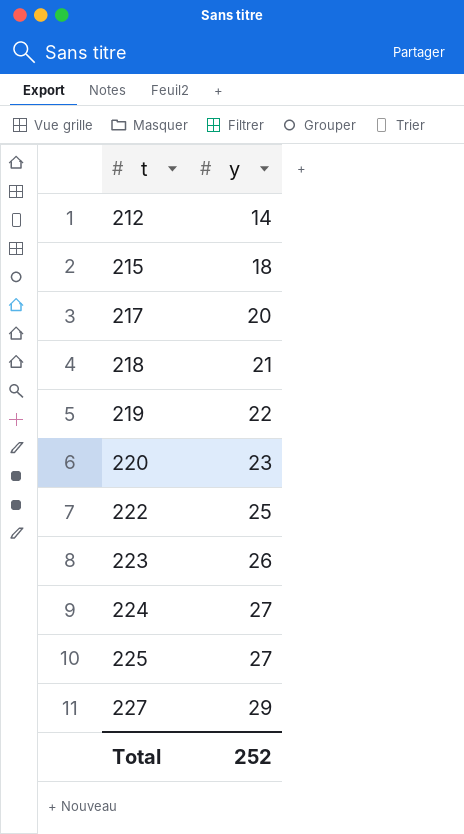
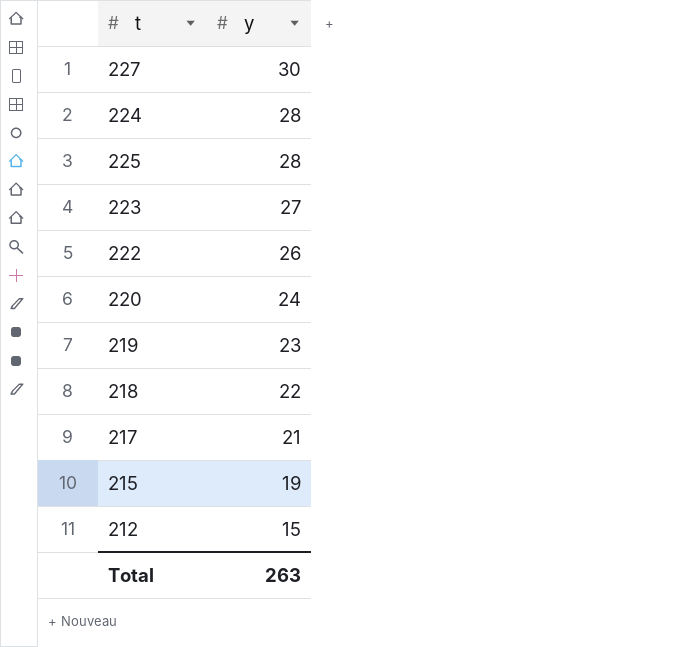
row order: t ascending -> y descending
227 | y: 29 -> 30
224 | y: 27 -> 28
225 | y: 27 -> 28
223 | y: 26 -> 27
222 | y: 25 -> 26
220 | y: 23 -> 24
219 | y: 22 -> 23
218 | y: 21 -> 22
217 | y: 20 -> 21
215 | y: 18 -> 19
212 | y: 14 -> 15
Total | y: 252 -> 263

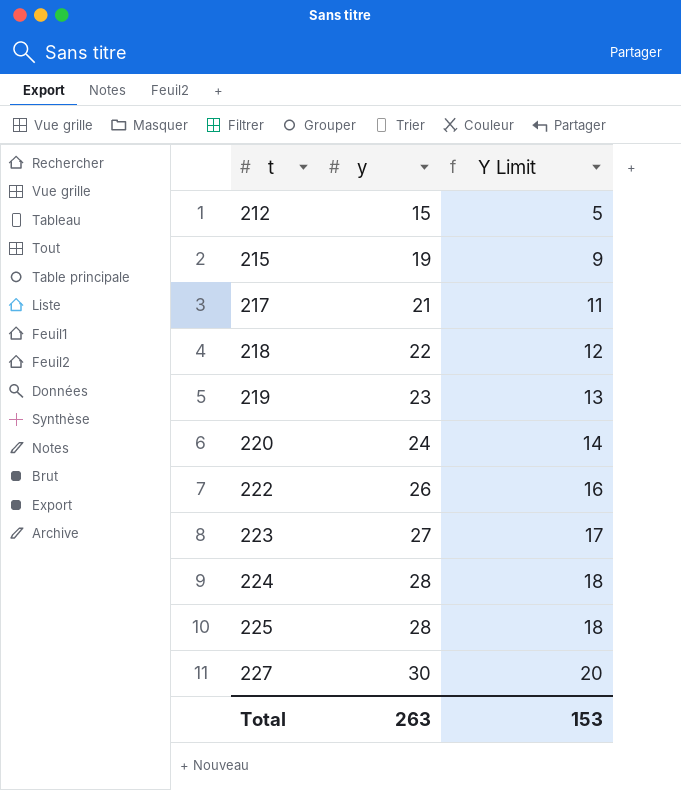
row order: y descending -> t ascending
column Y Limit | formula: none -> [y] - 10

